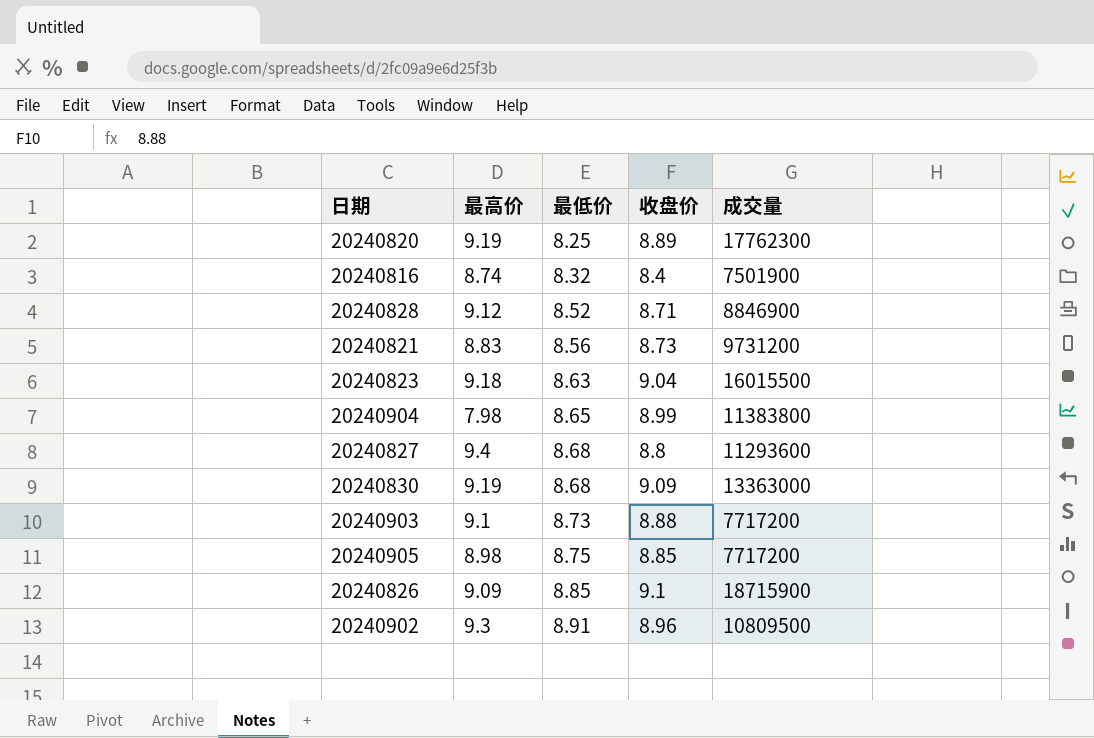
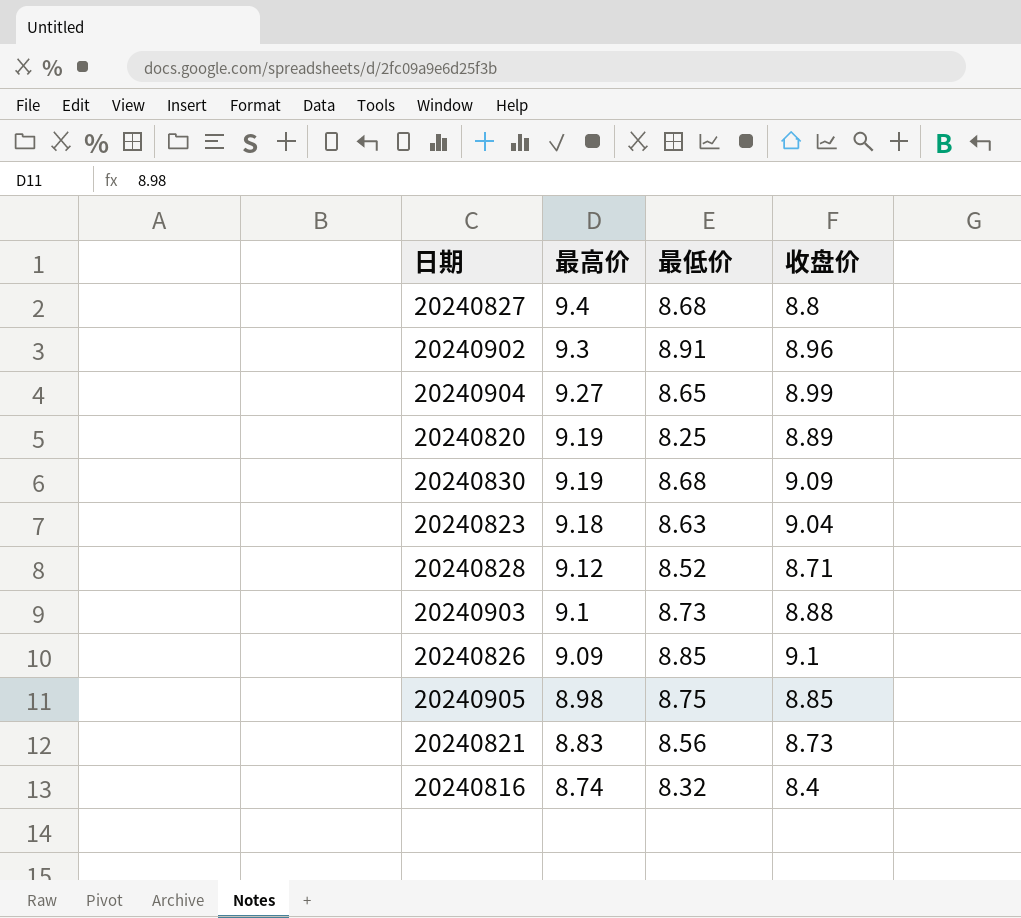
row order: 最低价 ascending -> 最高价 descending
column 成交量 | position: 5 -> none
20240904 | 最高价: 7.98 -> 9.27

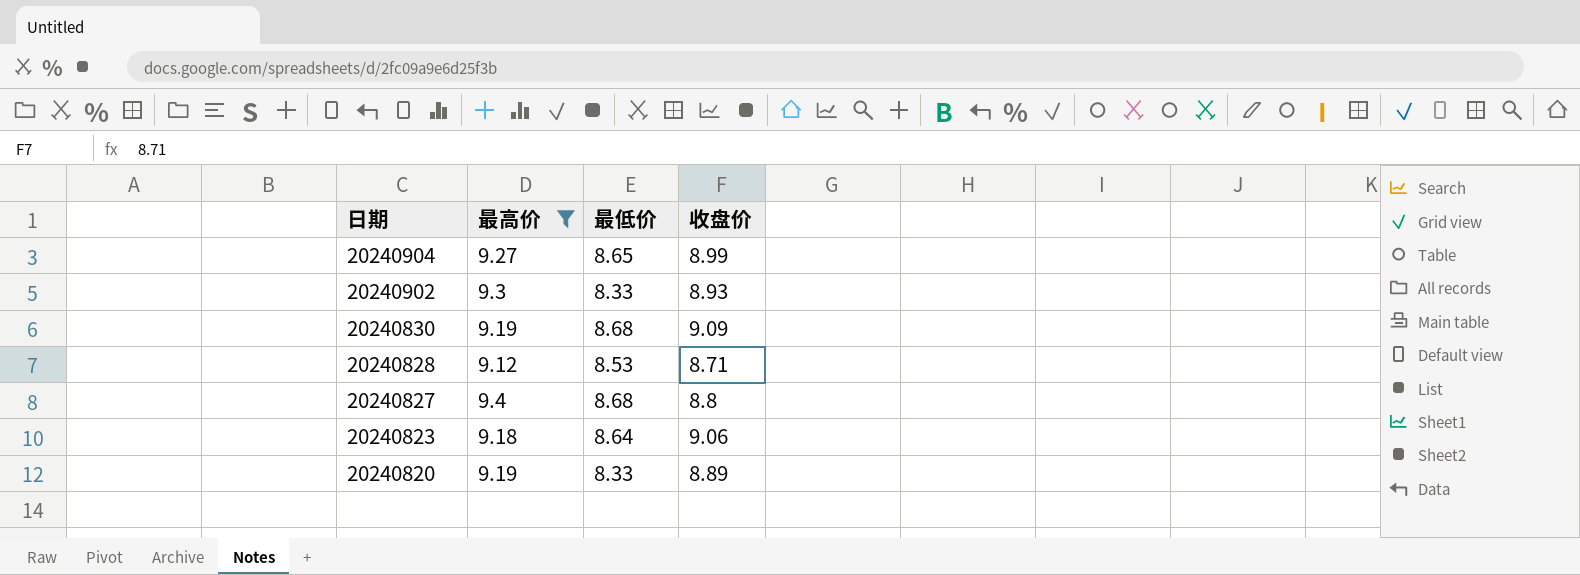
filter: none -> 最高价 >= 9.12
row order: 最高价 descending -> 日期 descending
20240902 | 最低价: 8.91 -> 8.33
20240902 | 收盘价: 8.96 -> 8.93
20240828 | 最低价: 8.52 -> 8.53
20240823 | 最低价: 8.63 -> 8.64
20240823 | 收盘价: 9.04 -> 9.06
20240820 | 最低价: 8.25 -> 8.33

